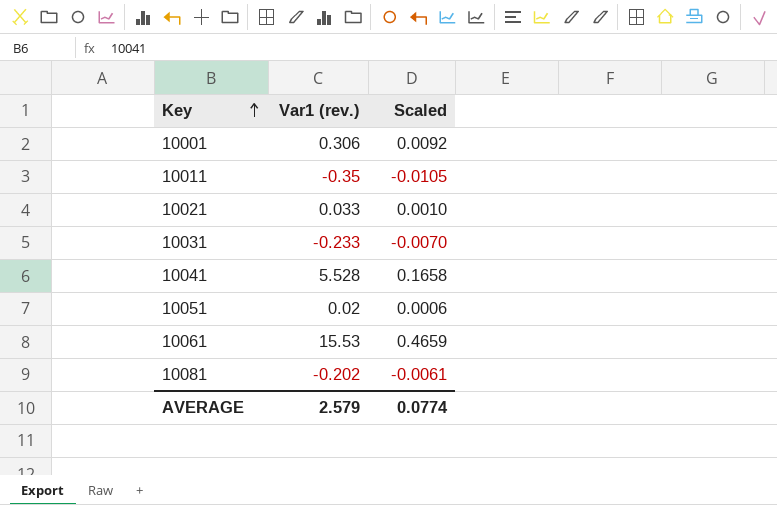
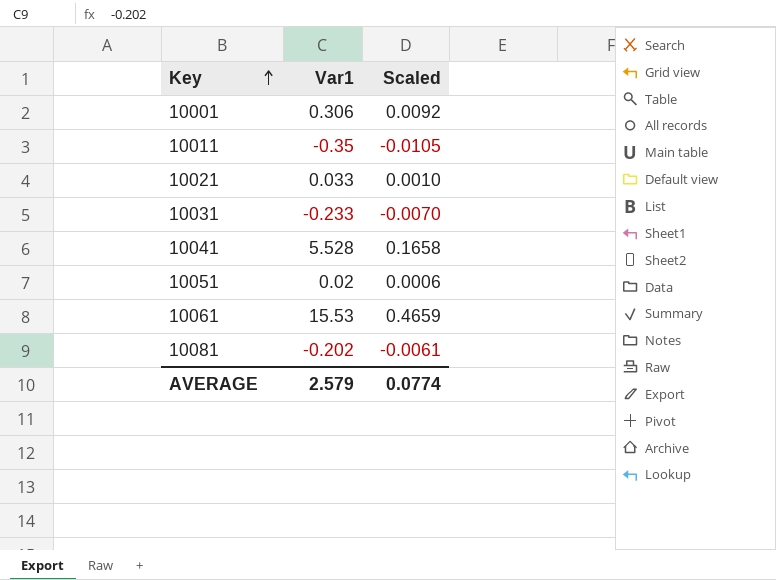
column name: Var1 (rev.) -> Var1

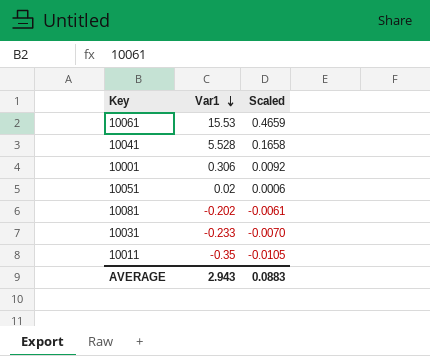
row order: Key ascending -> Var1 descending
row 10021: 0.033 | 0.0010 -> none
AVERAGE | Var1: 2.579 -> 2.943
AVERAGE | Scaled: 0.0774 -> 0.0883

